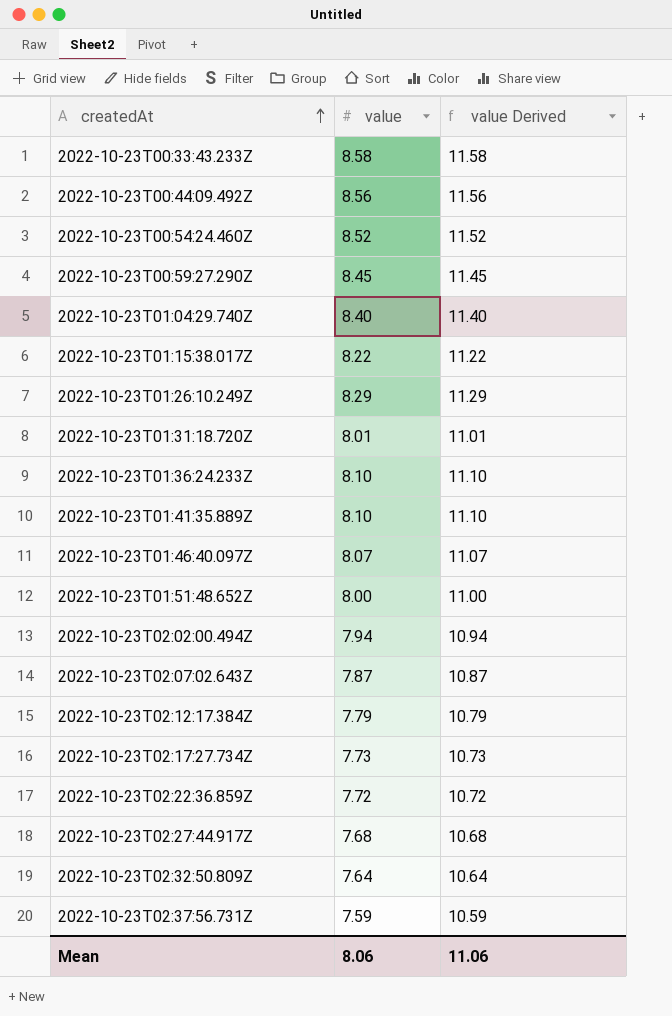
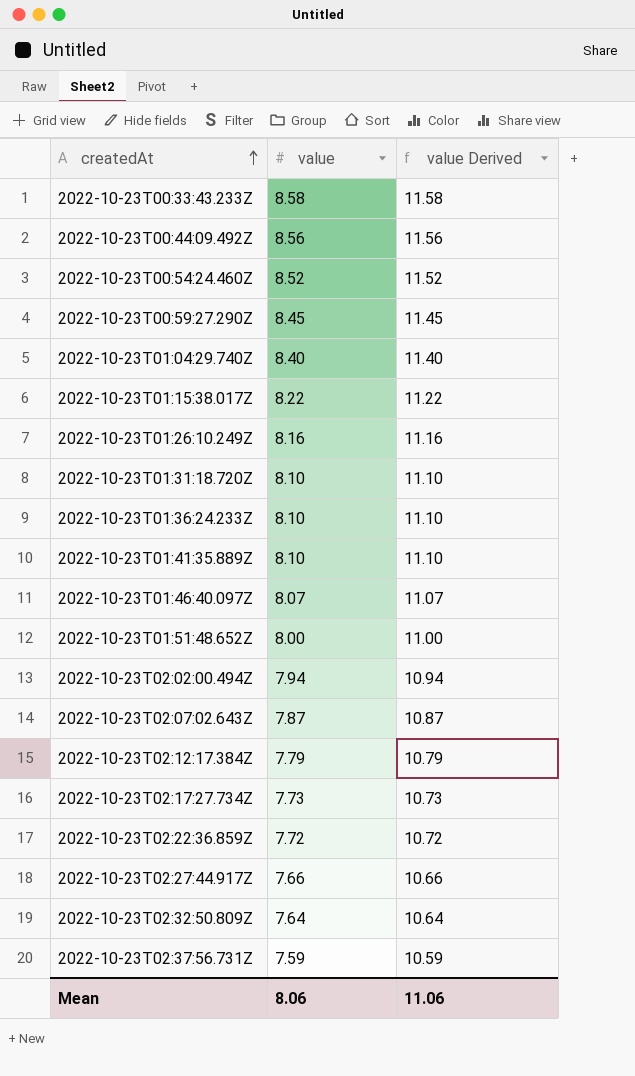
2022-10-23T01:26:10.249Z | value: 8.29 -> 8.16
2022-10-23T01:26:10.249Z | value Derived: 11.29 -> 11.16
2022-10-23T01:31:18.720Z | value: 8.01 -> 8.10
2022-10-23T01:31:18.720Z | value Derived: 11.01 -> 11.10
2022-10-23T02:27:44.917Z | value: 7.68 -> 7.66
2022-10-23T02:27:44.917Z | value Derived: 10.68 -> 10.66

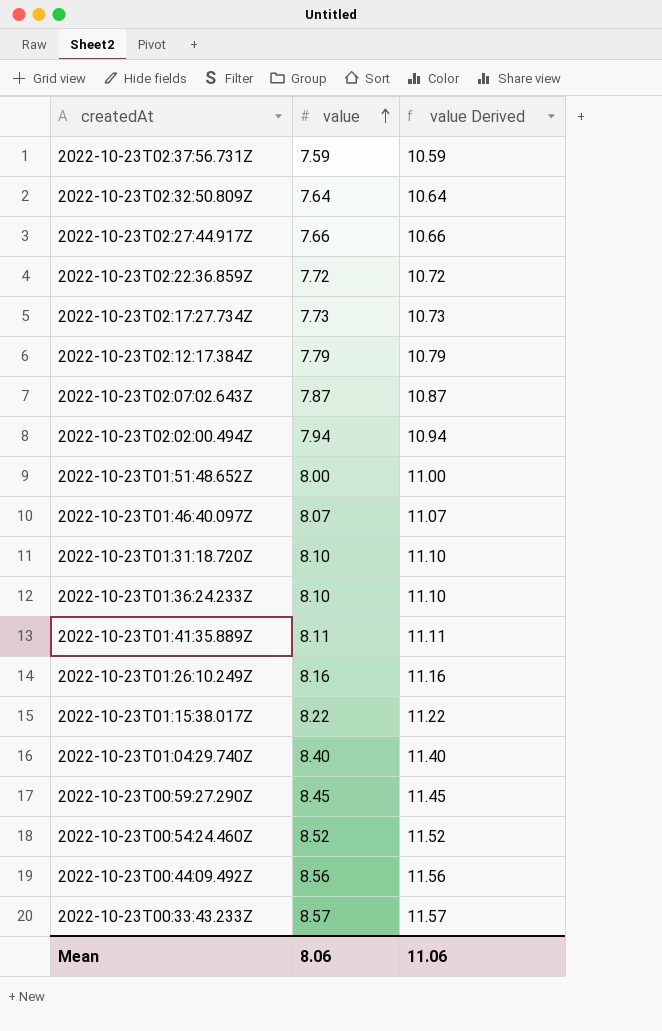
row order: createdAt ascending -> value ascending
2022-10-23T01:41:35.889Z | value: 8.10 -> 8.11
2022-10-23T01:41:35.889Z | value Derived: 11.10 -> 11.11
2022-10-23T00:33:43.233Z | value: 8.58 -> 8.57
2022-10-23T00:33:43.233Z | value Derived: 11.58 -> 11.57

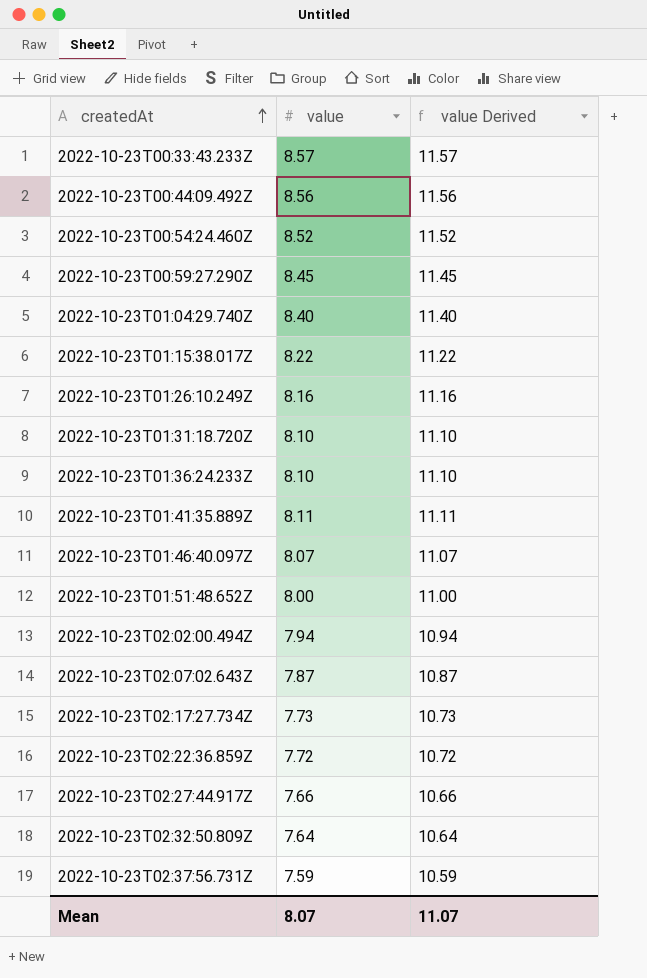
row order: value ascending -> createdAt ascending
row 2022-10-23T02:12:17.384Z: 7.79 | 10.79 -> none
Mean | value: 8.06 -> 8.07
Mean | value Derived: 11.06 -> 11.07

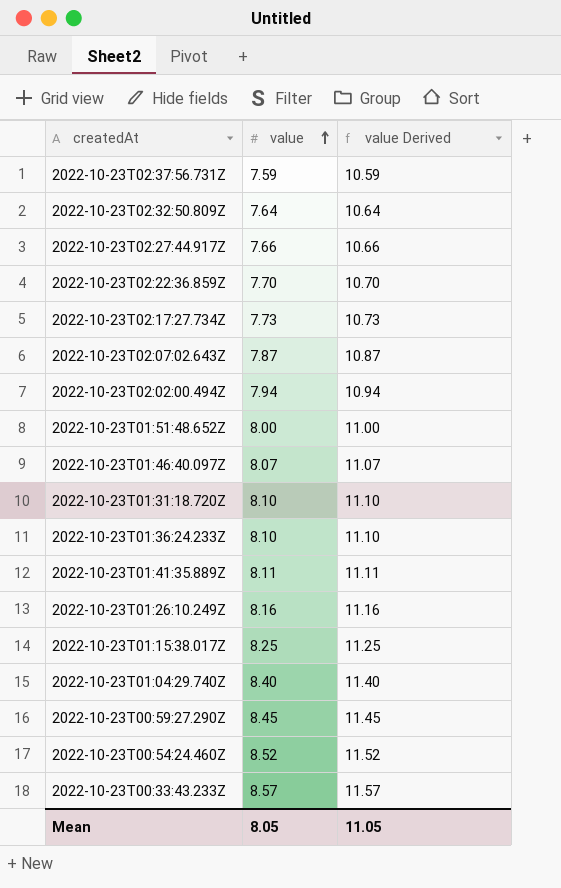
row order: createdAt ascending -> value ascending
row 2022-10-23T00:44:09.492Z: 8.56 | 11.56 -> none
2022-10-23T02:22:36.859Z | value: 7.72 -> 7.70
2022-10-23T02:22:36.859Z | value Derived: 10.72 -> 10.70
2022-10-23T01:15:38.017Z | value: 8.22 -> 8.25
2022-10-23T01:15:38.017Z | value Derived: 11.22 -> 11.25
Mean | value: 8.07 -> 8.05
Mean | value Derived: 11.07 -> 11.05

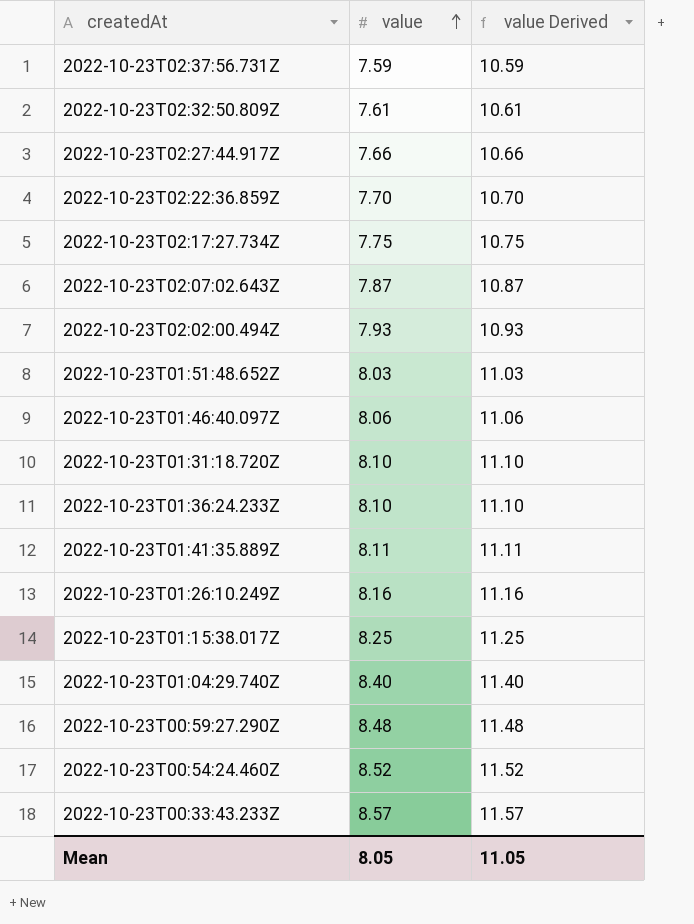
2022-10-23T02:32:50.809Z | value: 7.64 -> 7.61
2022-10-23T02:32:50.809Z | value Derived: 10.64 -> 10.61
2022-10-23T02:17:27.734Z | value: 7.73 -> 7.75
2022-10-23T02:17:27.734Z | value Derived: 10.73 -> 10.75
2022-10-23T02:02:00.494Z | value: 7.94 -> 7.93
2022-10-23T02:02:00.494Z | value Derived: 10.94 -> 10.93
2022-10-23T01:51:48.652Z | value: 8.00 -> 8.03
2022-10-23T01:51:48.652Z | value Derived: 11.00 -> 11.03
2022-10-23T01:46:40.097Z | value: 8.07 -> 8.06
2022-10-23T01:46:40.097Z | value Derived: 11.07 -> 11.06
2022-10-23T00:59:27.290Z | value: 8.45 -> 8.48
2022-10-23T00:59:27.290Z | value Derived: 11.45 -> 11.48

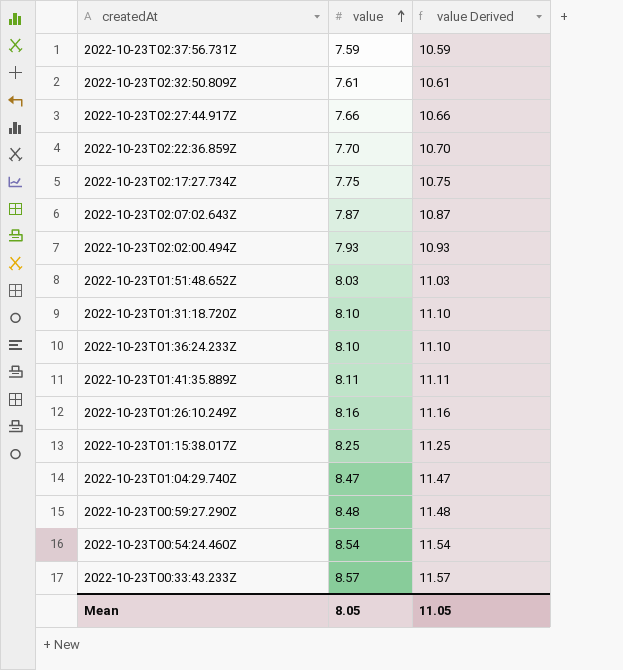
row 2022-10-23T01:46:40.097Z: 8.06 | 11.06 -> none
2022-10-23T01:04:29.740Z | value: 8.40 -> 8.47
2022-10-23T01:04:29.740Z | value Derived: 11.40 -> 11.47
2022-10-23T00:54:24.460Z | value: 8.52 -> 8.54
2022-10-23T00:54:24.460Z | value Derived: 11.52 -> 11.54

